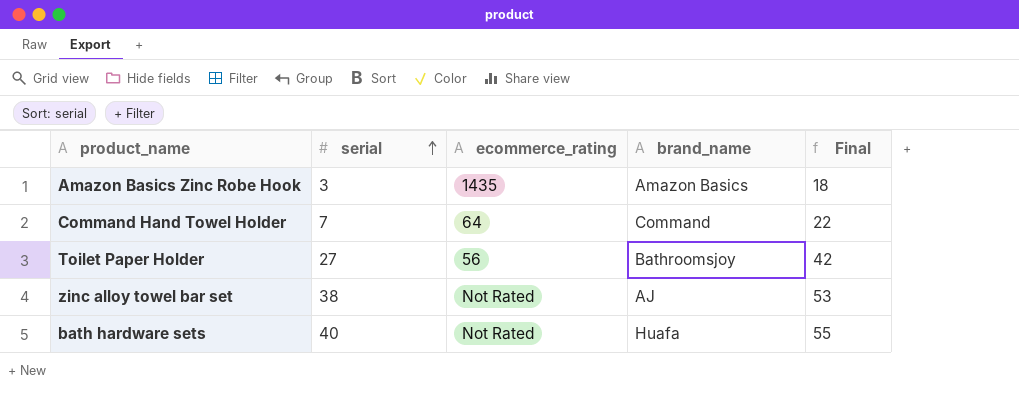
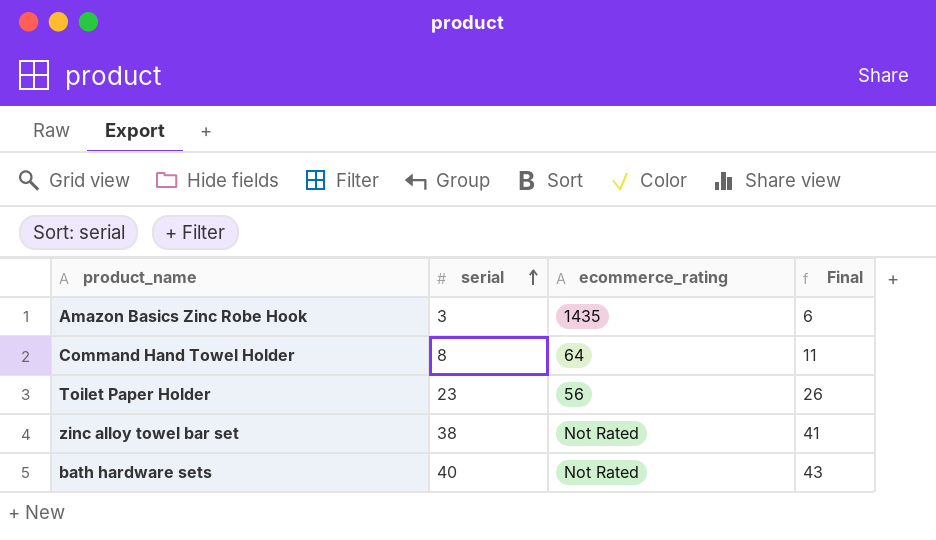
column brand_name | position: 4 -> none
column Final | formula: [serial] + 15 -> [serial] + 3
Command Hand Towel Holder | serial: 7 -> 8
Toilet Paper Holder | serial: 27 -> 23

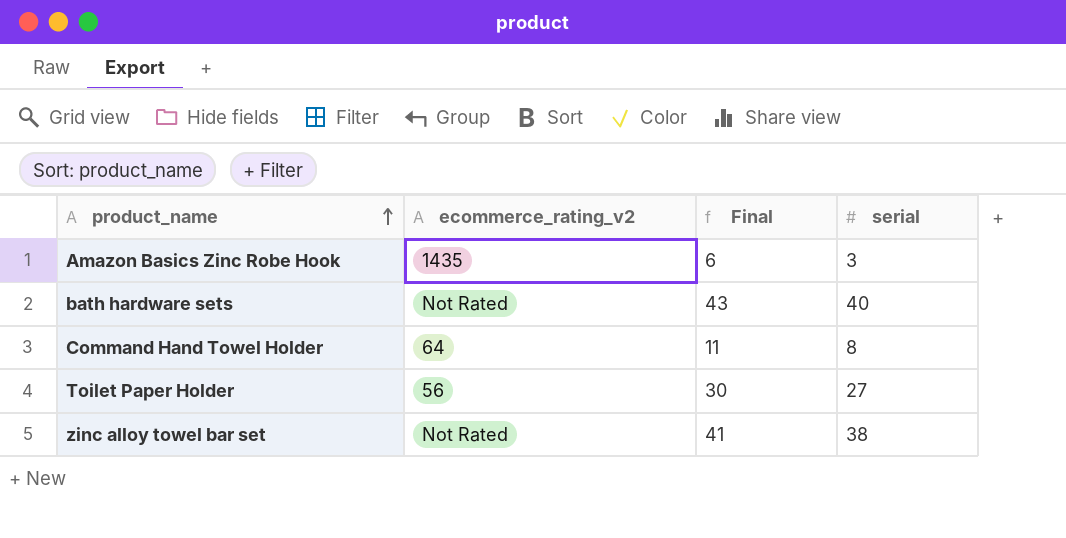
row order: serial ascending -> product_name ascending
column name: ecommerce_rating -> ecommerce_rating_v2
column serial | position: 2 -> 4
Toilet Paper Holder | Final: 26 -> 30
Toilet Paper Holder | serial: 23 -> 27

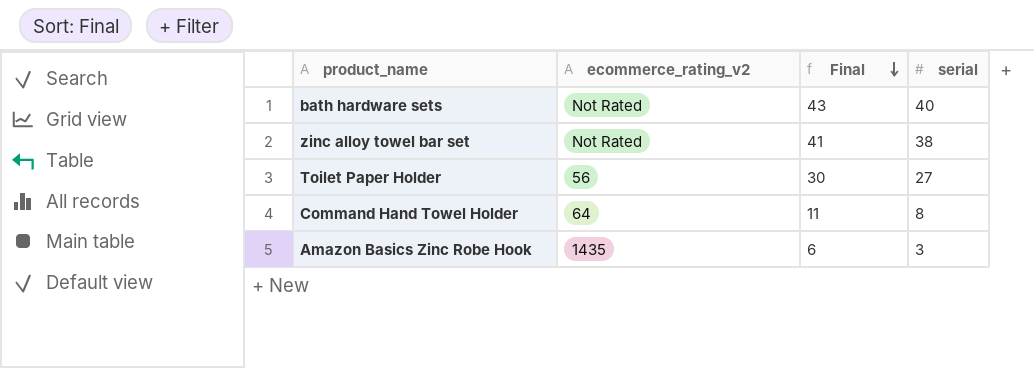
row order: product_name ascending -> Final descending

